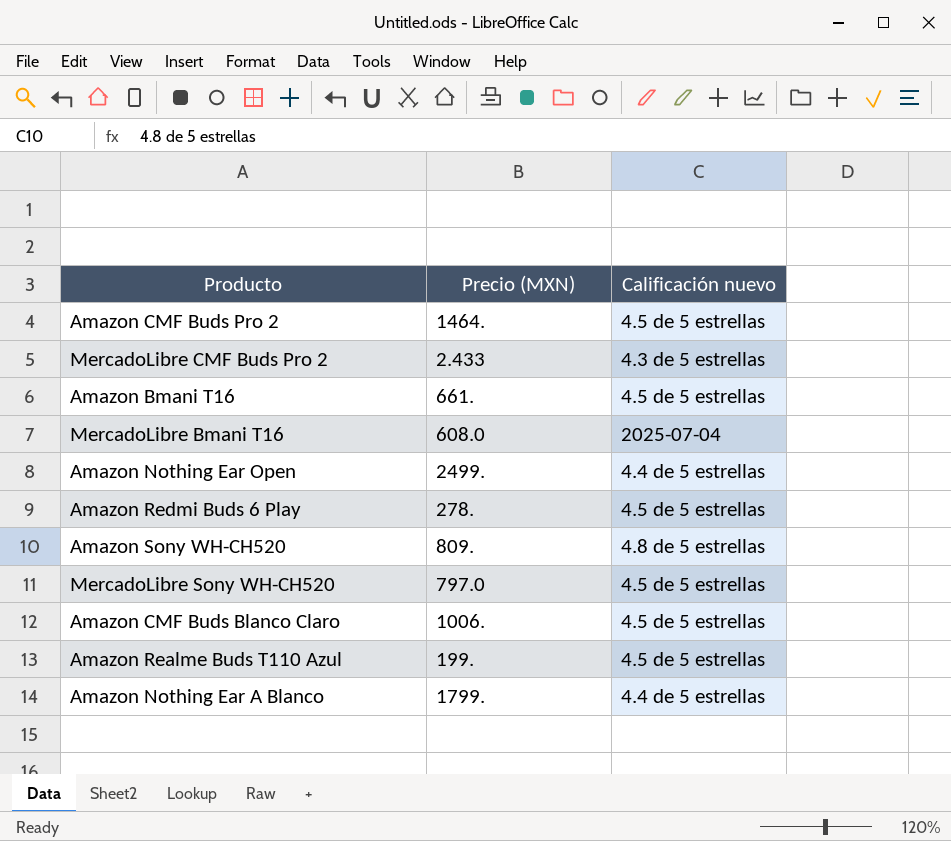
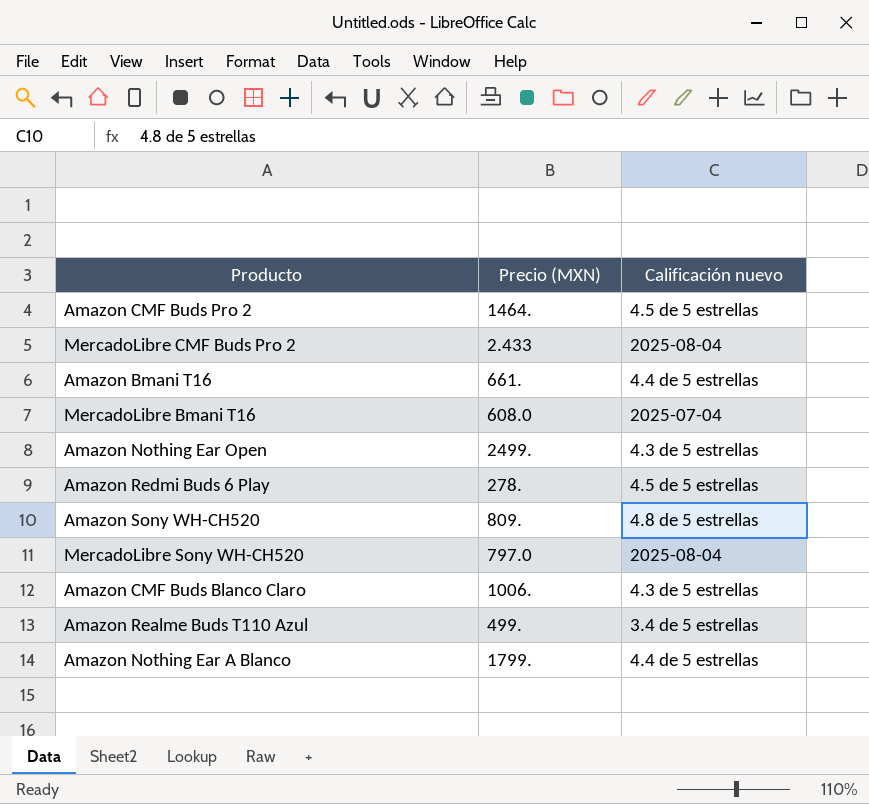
MercadoLibre CMF Buds Pro 2 | Calificación nuevo: 4.3 de 5 estrellas -> 2025-08-04
Amazon Bmani T16 | Calificación nuevo: 4.5 de 5 estrellas -> 4.4 de 5 estrellas
Amazon Nothing Ear Open | Calificación nuevo: 4.4 de 5 estrellas -> 4.3 de 5 estrellas
MercadoLibre Sony WH-CH520 | Calificación nuevo: 4.5 de 5 estrellas -> 2025-08-04
Amazon CMF Buds Blanco Claro | Calificación nuevo: 4.5 de 5 estrellas -> 4.3 de 5 estrellas
Amazon Realme Buds T110 Azul | Precio (MXN): 199. -> 499.
Amazon Realme Buds T110 Azul | Calificación nuevo: 4.5 de 5 estrellas -> 3.4 de 5 estrellas

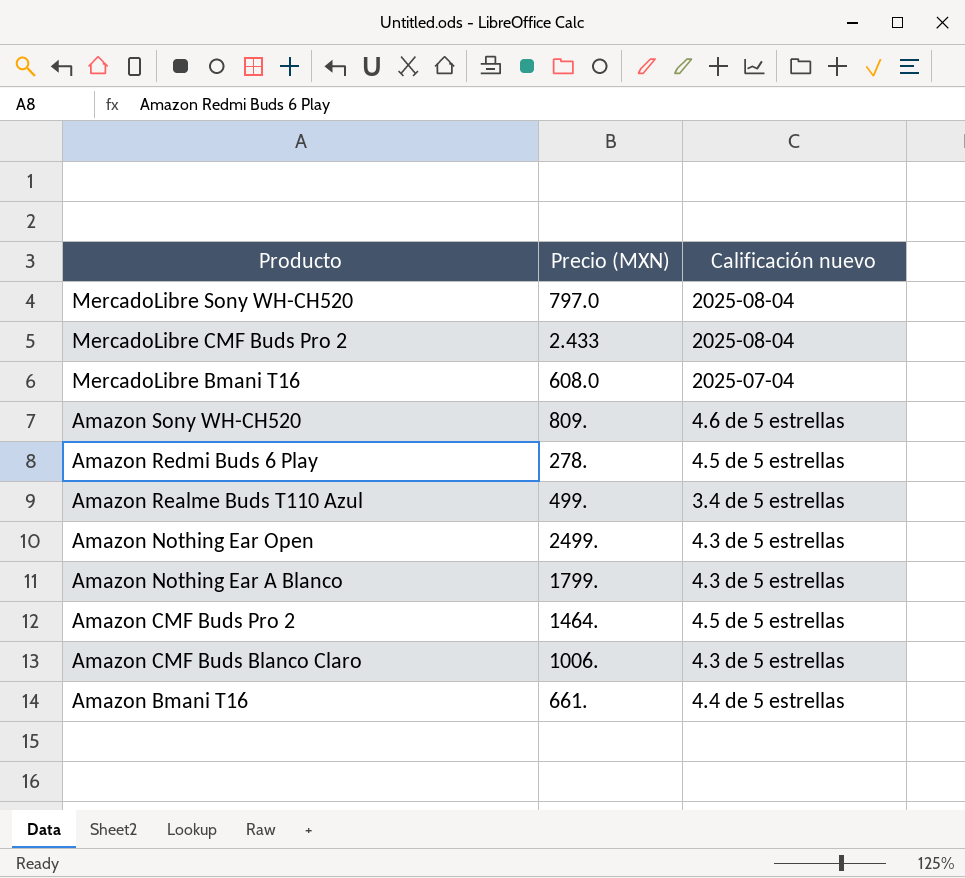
row order: none -> Producto descending
Amazon Sony WH-CH520 | Calificación nuevo: 4.8 de 5 estrellas -> 4.6 de 5 estrellas
Amazon Nothing Ear A Blanco | Calificación nuevo: 4.4 de 5 estrellas -> 4.3 de 5 estrellas

